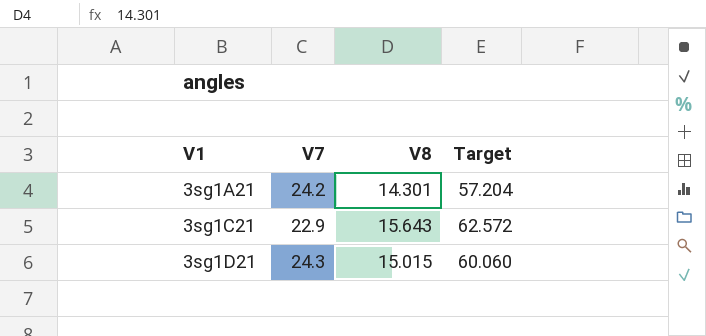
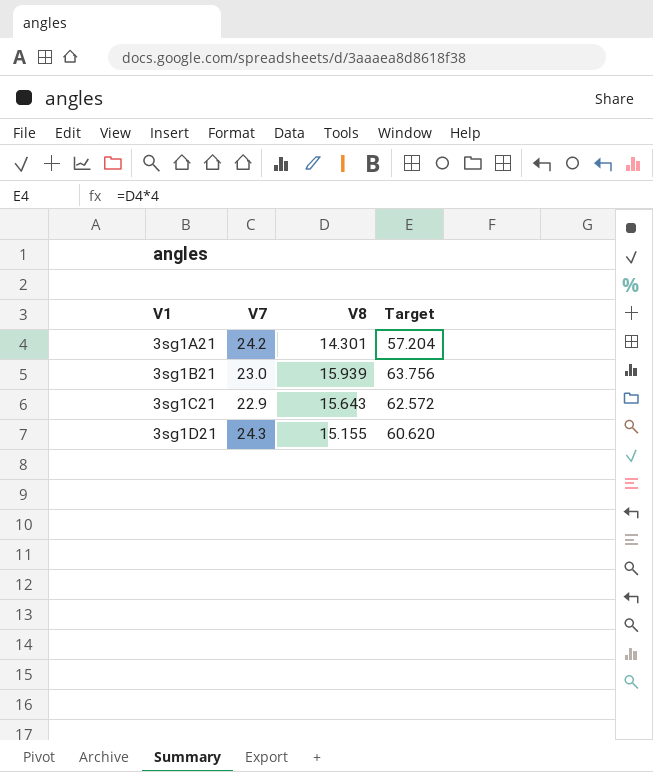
row 3sg1B21: none -> 23.0 | 15.939 | 63.756
3sg1D21 | V8: 15.015 -> 15.155
3sg1D21 | Target: 60.060 -> 60.620

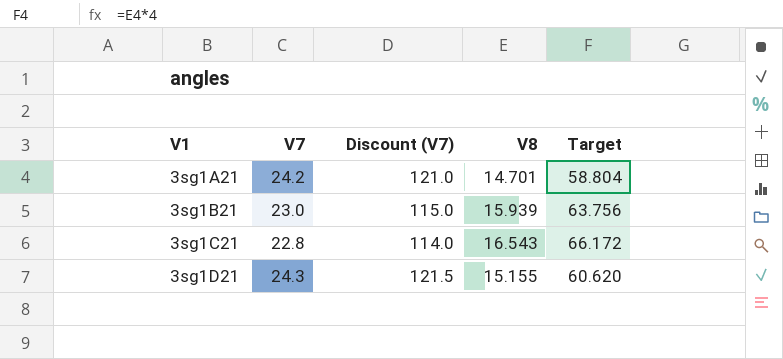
column Discount (V7) | formula: none -> [V7] * 5
3sg1A21 | V8: 14.301 -> 14.701
3sg1A21 | Target: 57.204 -> 58.804
3sg1C21 | V7: 22.9 -> 22.8
3sg1C21 | V8: 15.643 -> 16.543
3sg1C21 | Target: 62.572 -> 66.172

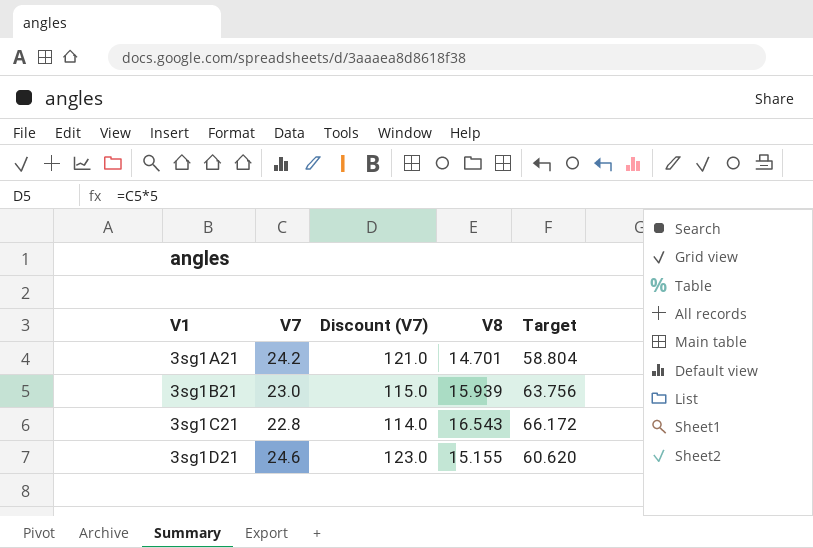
3sg1D21 | V7: 24.3 -> 24.6
3sg1D21 | Discount (V7): 121.5 -> 123.0

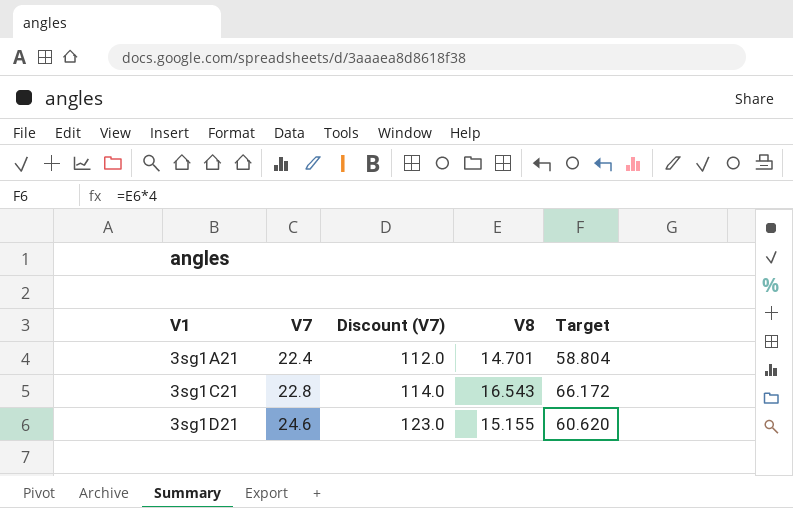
row 3sg1B21: 23.0 | 115.0 | 15.939 | 63.756 -> none
3sg1A21 | V7: 24.2 -> 22.4
3sg1A21 | Discount (V7): 121.0 -> 112.0

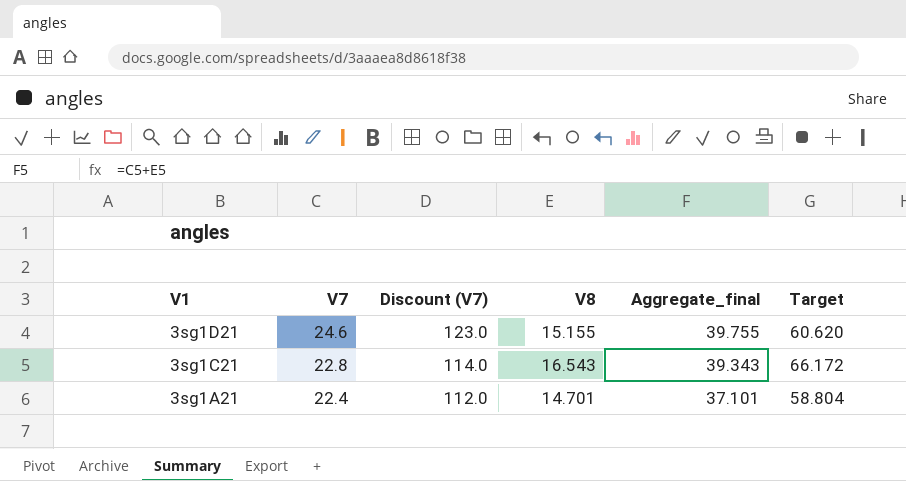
row order: V1 ascending -> V1 descending
column Aggregate_final | formula: none -> [V7] + [V8]

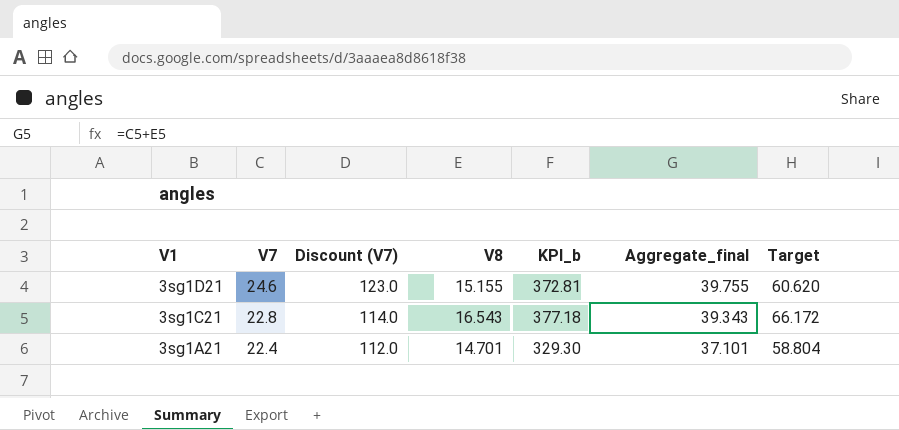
column KPI_b | formula: none -> [V7] * [V8]

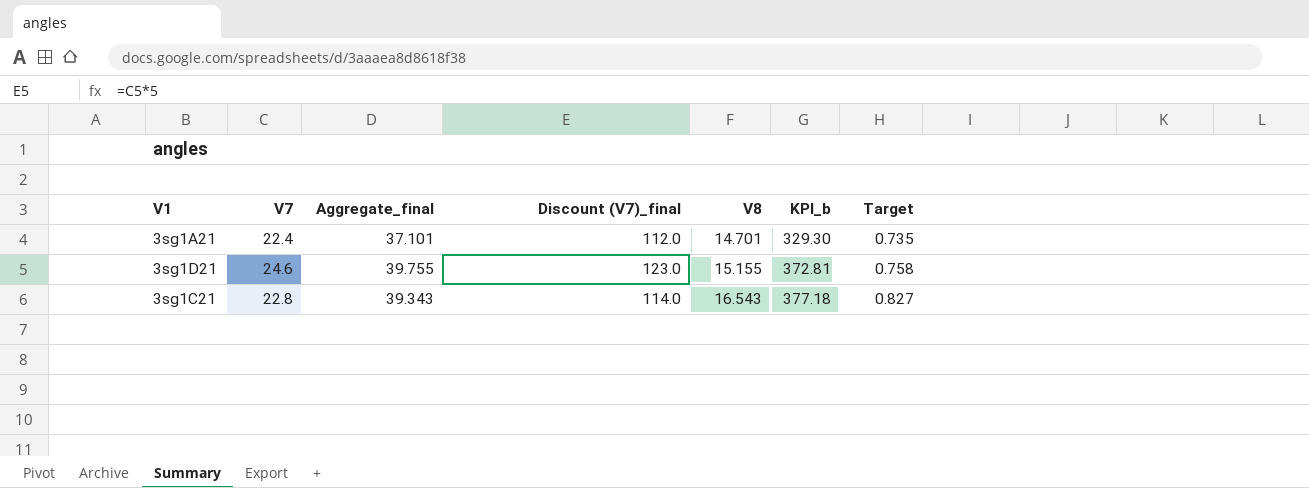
row order: V1 descending -> V8 ascending
column Aggregate_final | position: 6 -> 3
column name: Discount (V7) -> Discount (V7)_final
column Target | formula: [V8] * 4 -> [V8] * 0.05

